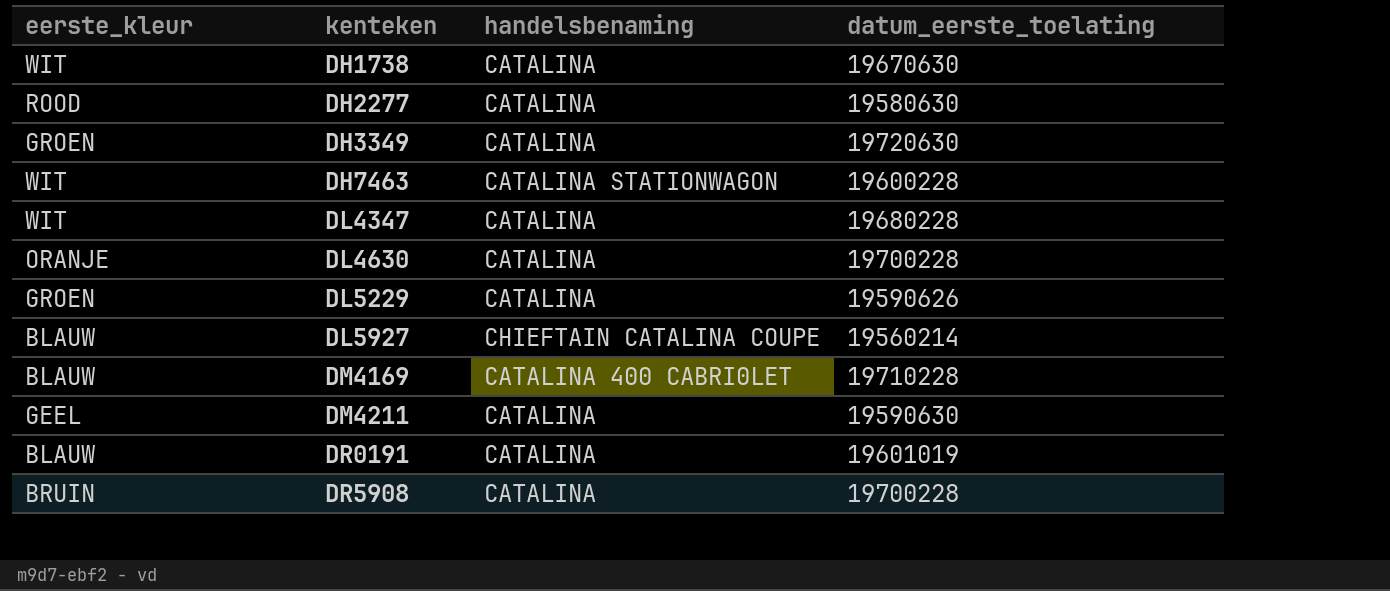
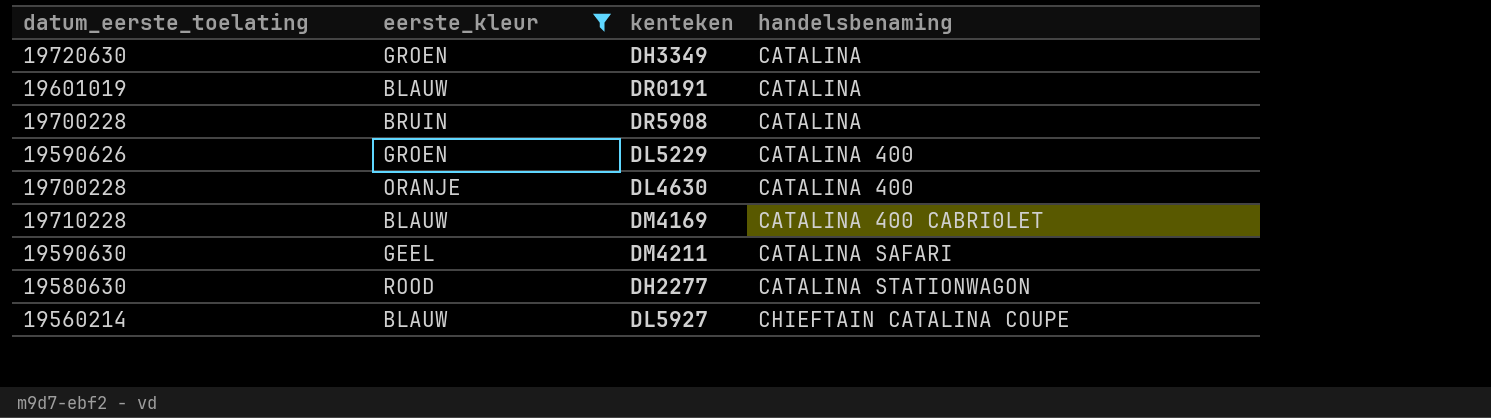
filter: none -> eerste_kleur != WIT
row order: kenteken ascending -> handelsbenaming ascending
column datum_eerste_toelating | position: 4 -> 1
DL5229 | handelsbenaming: CATALINA -> CATALINA 400
DL4630 | handelsbenaming: CATALINA -> CATALINA 400
DM4211 | handelsbenaming: CATALINA -> CATALINA SAFARI
DH2277 | handelsbenaming: CATALINA -> CATALINA STATIONWAGON

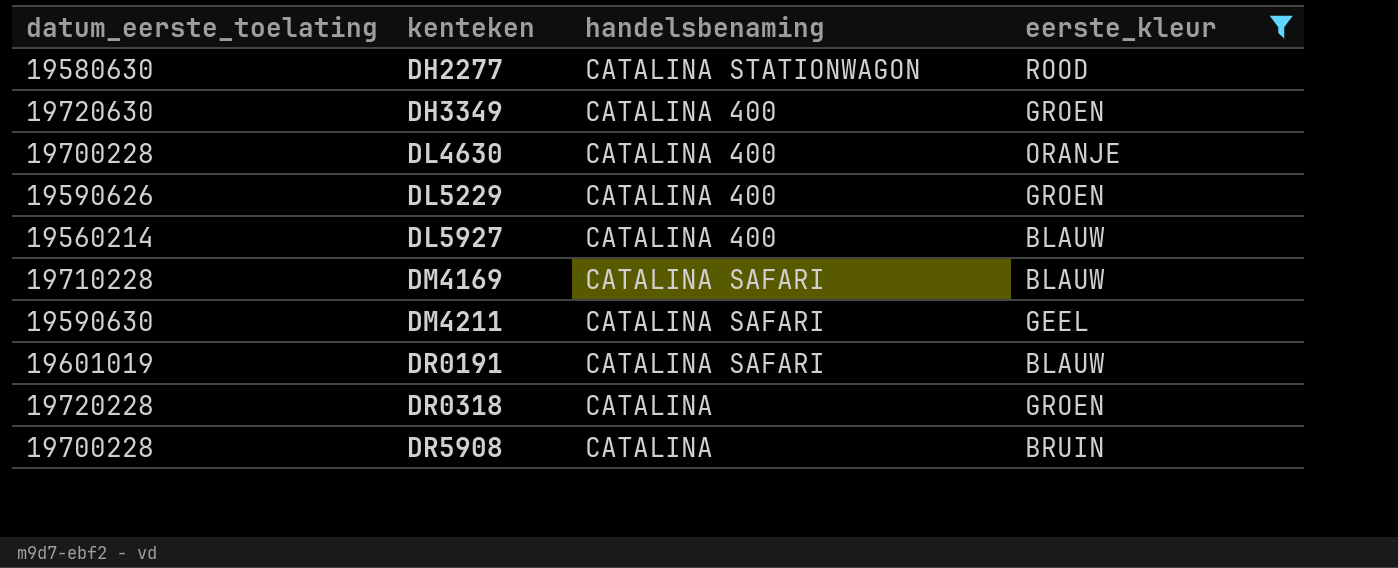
row order: handelsbenaming ascending -> kenteken ascending
column eerste_kleur | position: 2 -> 4
DH3349 | handelsbenaming: CATALINA -> CATALINA 400
DL5927 | handelsbenaming: CHIEFTAIN CATALINA COUPE -> CATALINA 400
DM4169 | handelsbenaming: CATALINA 400 CABRI0LET -> CATALINA SAFARI
DR0191 | handelsbenaming: CATALINA -> CATALINA SAFARI
row DR0318: none -> 19720228 | CATALINA | GROEN

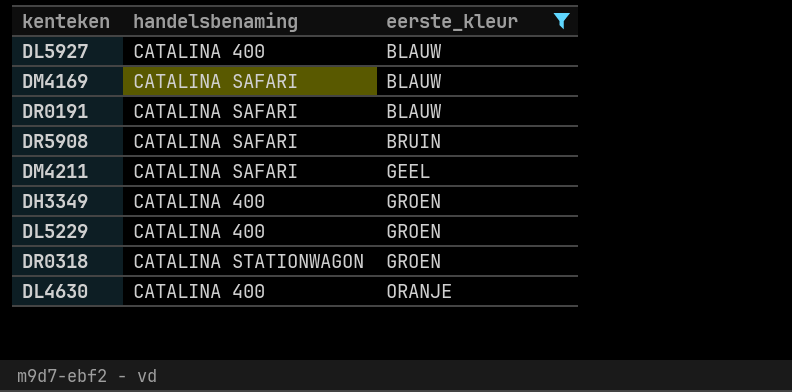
row order: kenteken ascending -> eerste_kleur ascending
column datum_eerste_toelating | position: 1 -> none
row DH2277: 19580630 | CATALINA STATIONWAGON | ROOD -> none
DR5908 | handelsbenaming: CATALINA -> CATALINA SAFARI
DR0318 | handelsbenaming: CATALINA -> CATALINA STATIONWAGON

